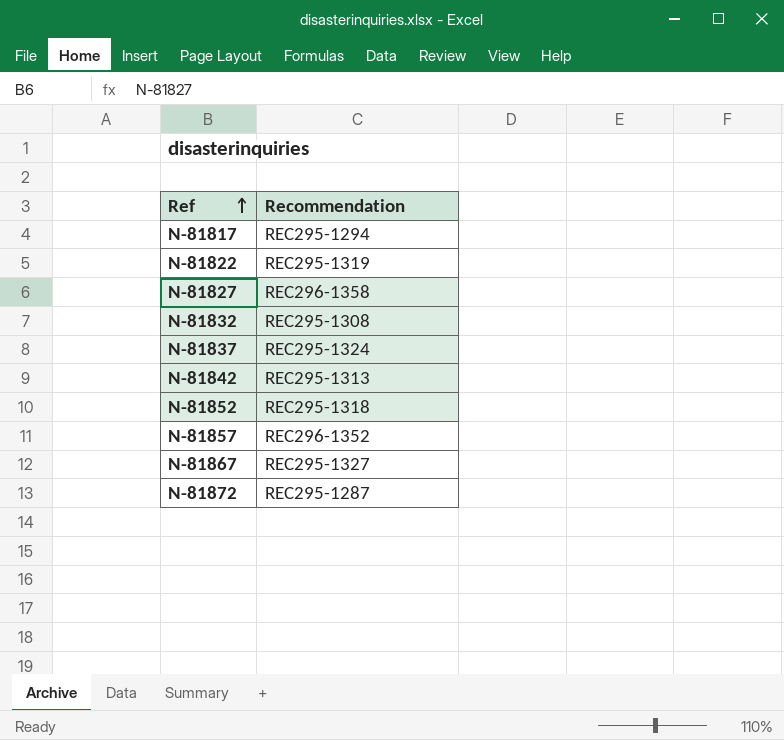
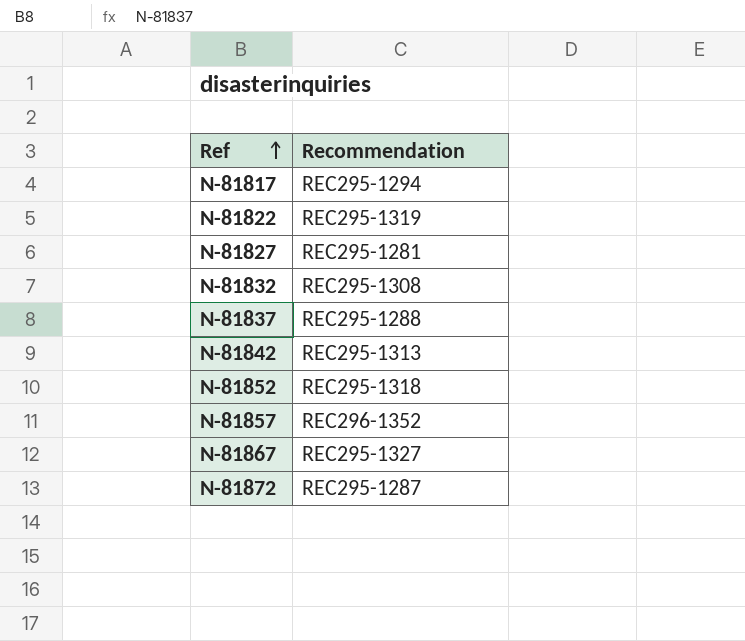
N-81827 | Recommendation: REC296-1358 -> REC295-1281
N-81837 | Recommendation: REC295-1324 -> REC295-1288

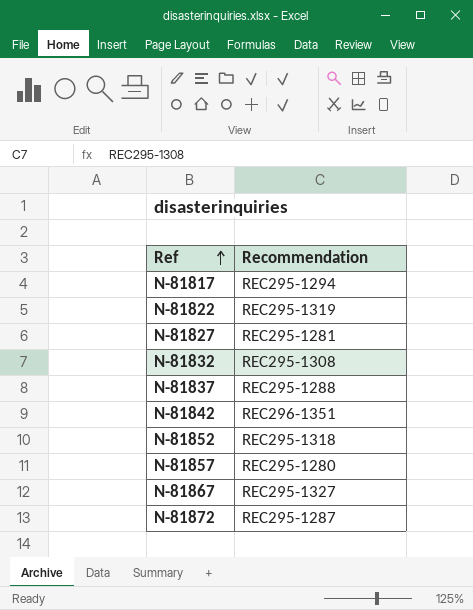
N-81842 | Recommendation: REC295-1313 -> REC296-1351
N-81857 | Recommendation: REC296-1352 -> REC295-1280

